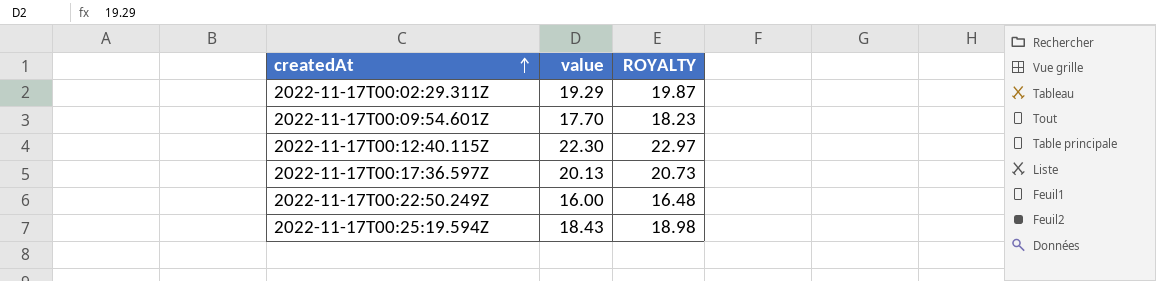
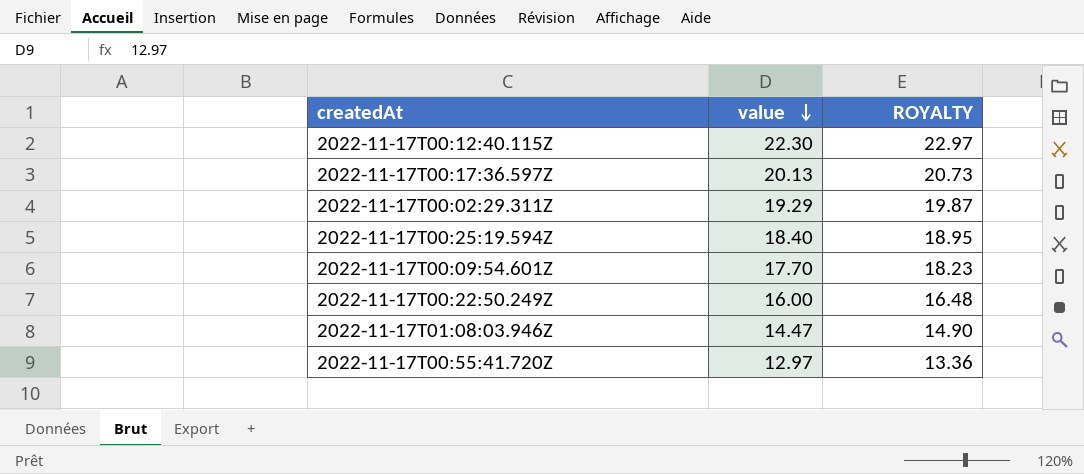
row order: createdAt ascending -> value descending
2022-11-17T00:25:19.594Z | value: 18.43 -> 18.40
2022-11-17T00:25:19.594Z | ROYALTY: 18.98 -> 18.95
row 2022-11-17T01:08:03.946Z: none -> 14.47 | 14.90
row 2022-11-17T00:55:41.720Z: none -> 12.97 | 13.36

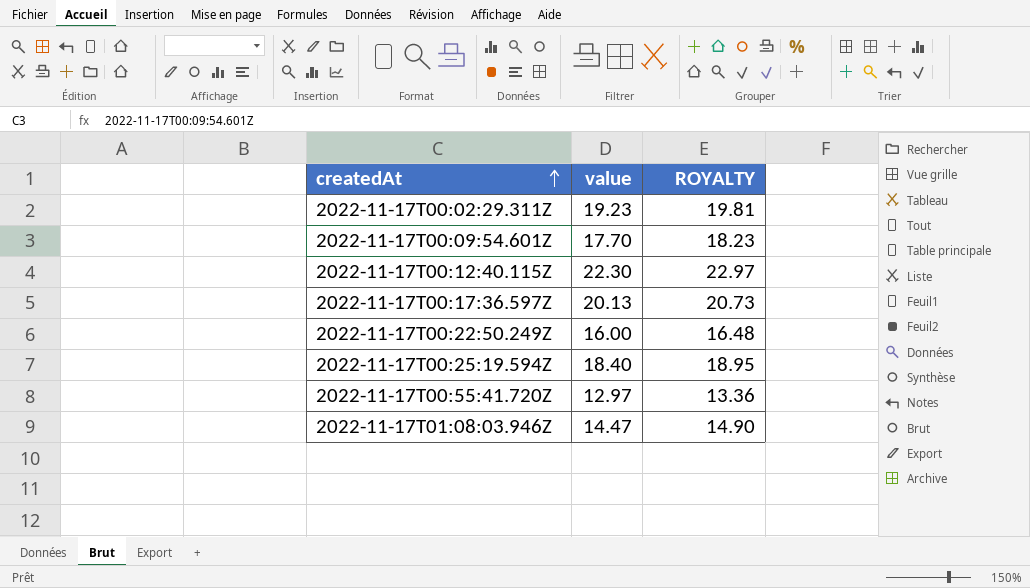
row order: value descending -> createdAt ascending
2022-11-17T00:02:29.311Z | value: 19.29 -> 19.23
2022-11-17T00:02:29.311Z | ROYALTY: 19.87 -> 19.81

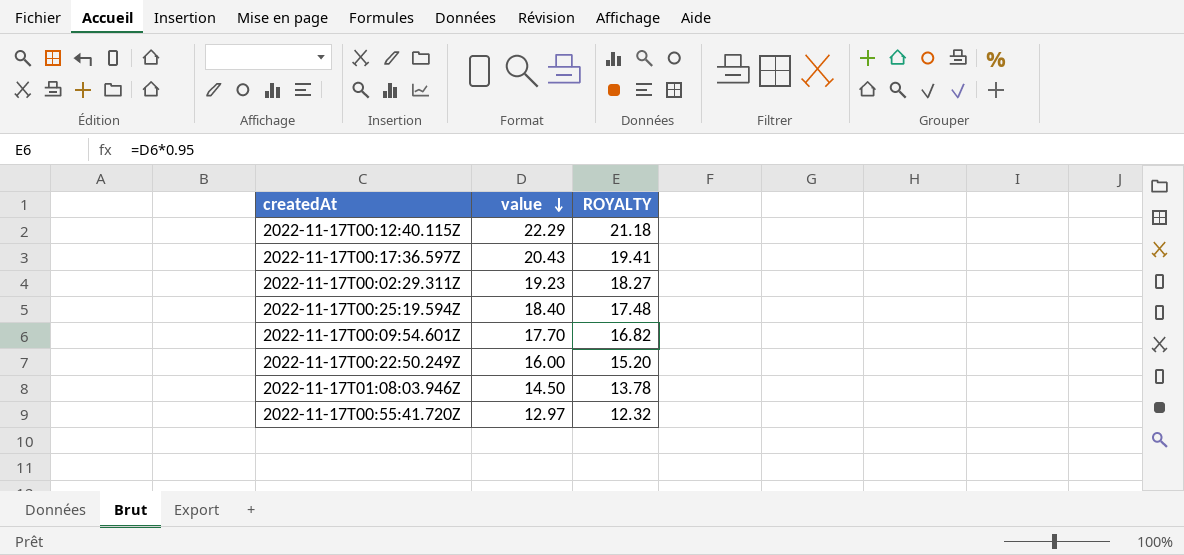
row order: createdAt ascending -> value descending
column ROYALTY | formula: [value] * 1.03 -> [value] * 0.95
2022-11-17T00:12:40.115Z | value: 22.30 -> 22.29
2022-11-17T00:17:36.597Z | value: 20.13 -> 20.43
2022-11-17T01:08:03.946Z | value: 14.47 -> 14.50

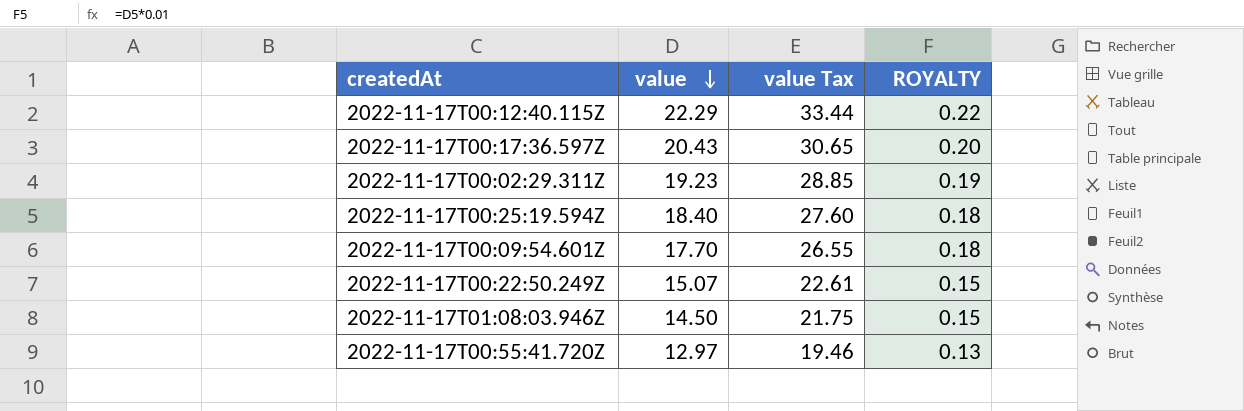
column value Tax | formula: none -> [value] * 1.5
column ROYALTY | formula: [value] * 0.95 -> [value] * 0.01
2022-11-17T00:22:50.249Z | value: 16.00 -> 15.07

